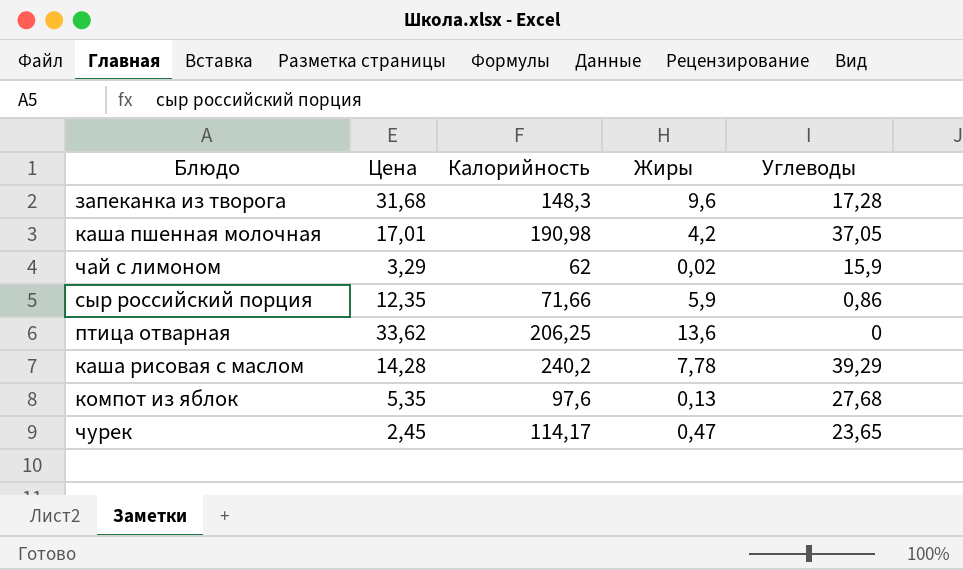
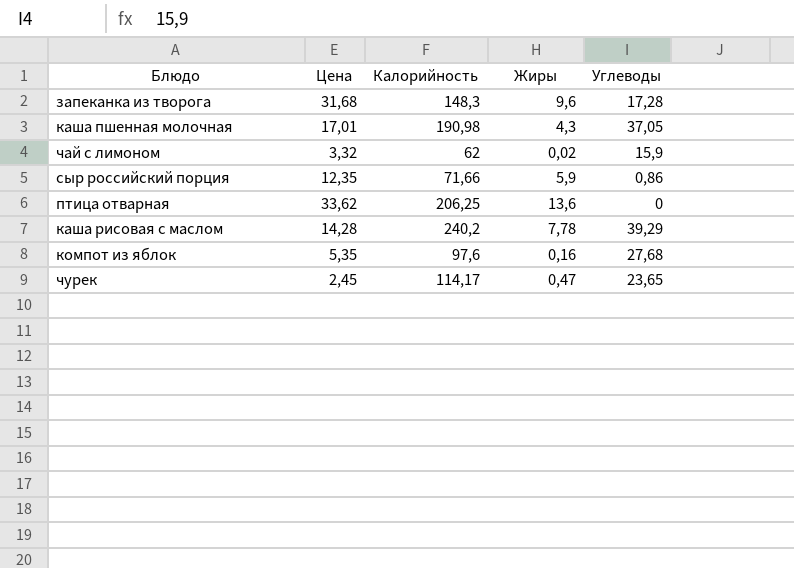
каша пшенная молочная | Жиры: 4,2 -> 4,3
чай с лимоном | Цена: 3,29 -> 3,32
компот из яблок | Жиры: 0,13 -> 0,16

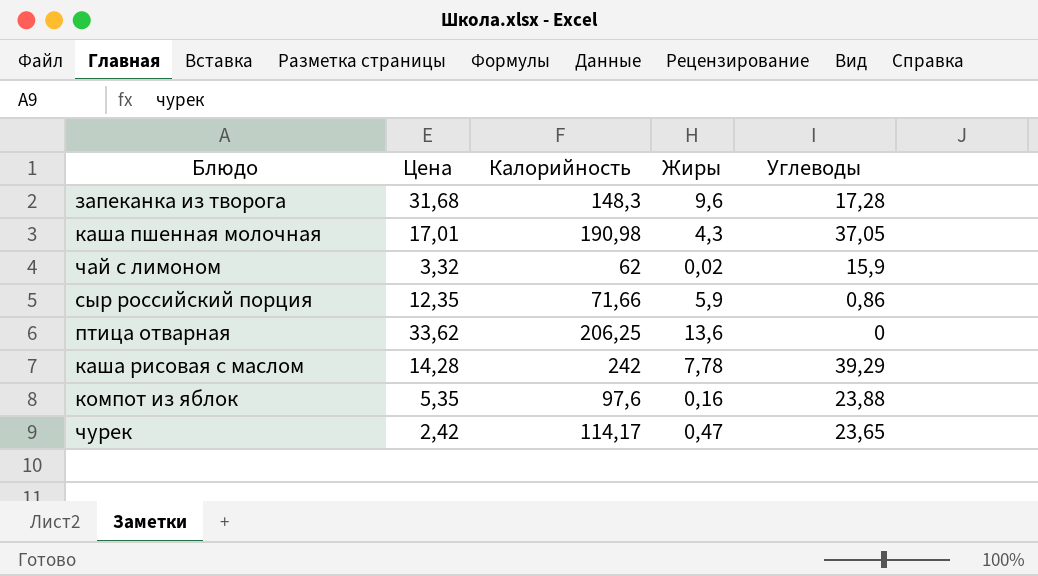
каша рисовая с маслом | Калорийность: 240,2 -> 242
компот из яблок | Углеводы: 27,68 -> 23,88
чурек | Цена: 2,45 -> 2,42

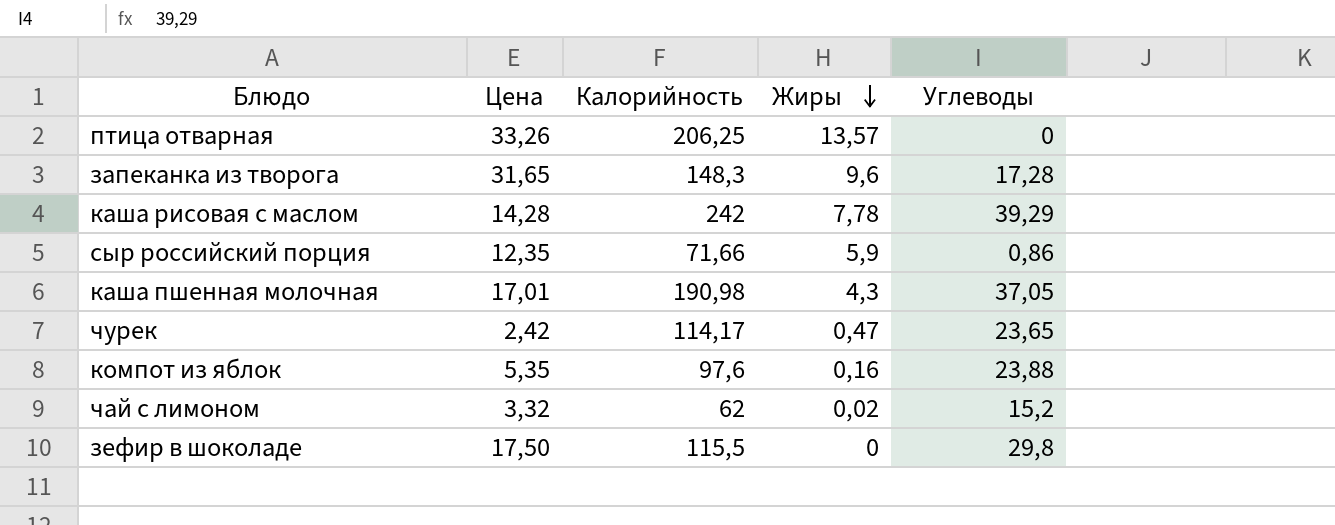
row order: none -> Жиры descending
птица отварная | Цена: 33,62 -> 33,26
птица отварная | Жиры: 13,6 -> 13,57
запеканка из творога | Цена: 31,68 -> 31,65
чай с лимоном | Углеводы: 15,9 -> 15,2
row зефир в шоколаде: none -> 17,50 | 115,5 | 0 | 29,8

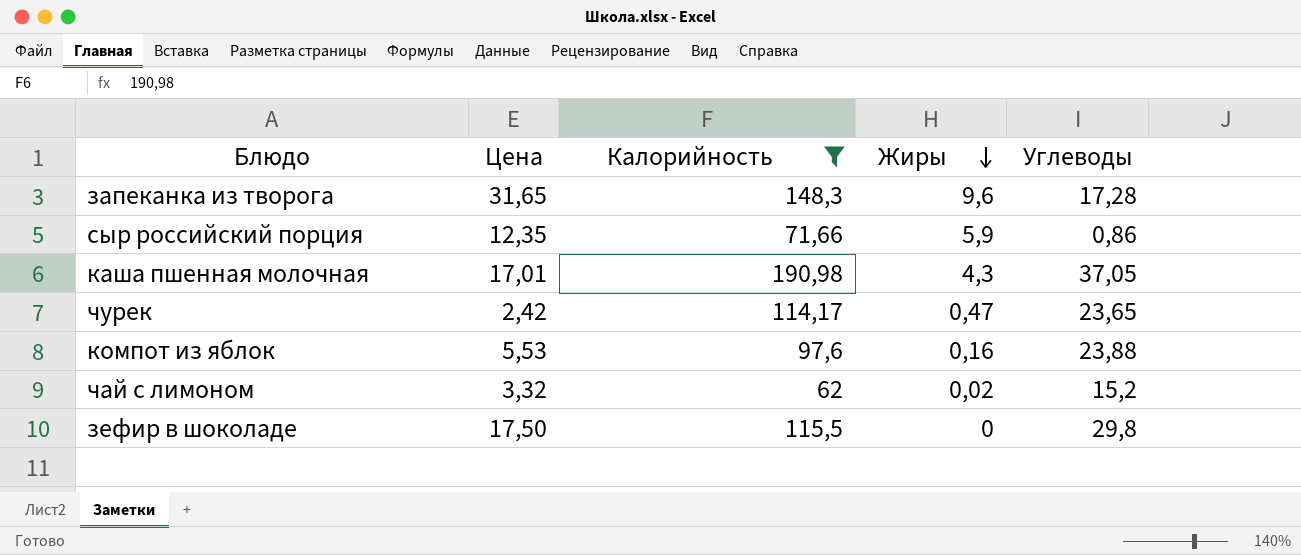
filter: none -> Калорийность <= 190,98
компот из яблок | Цена: 5,35 -> 5,53

